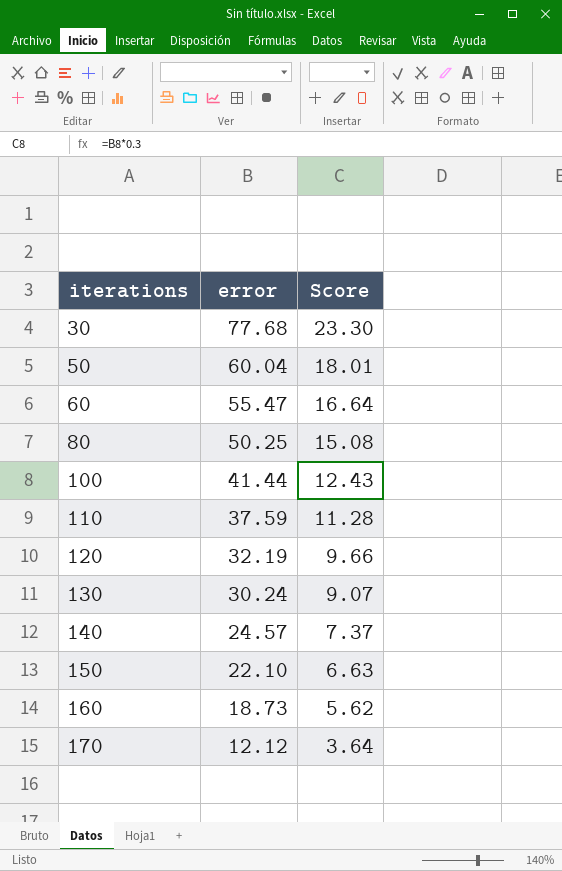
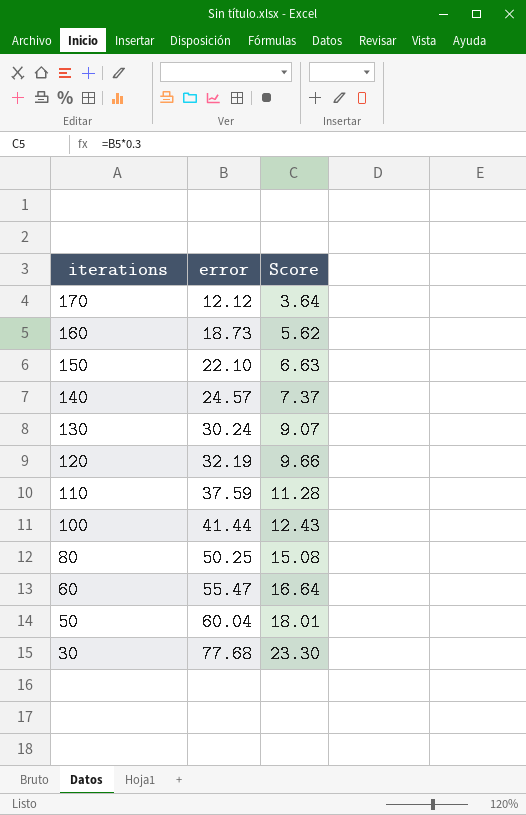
row order: iterations ascending -> iterations descending

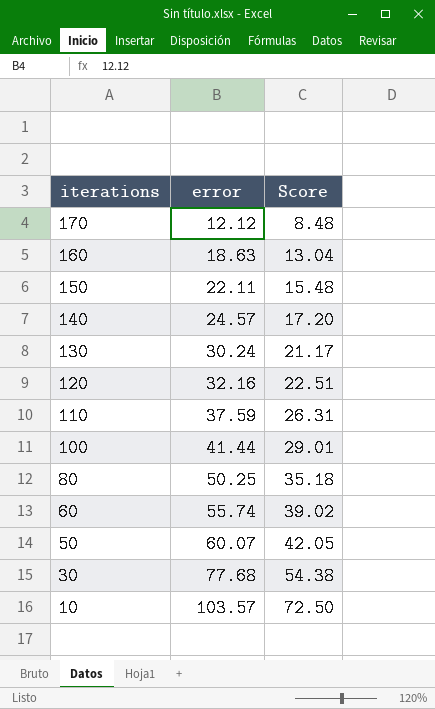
column Score | formula: [error] * 0.3 -> [error] * 0.7
160 | error: 18.73 -> 18.63
150 | error: 22.10 -> 22.11
120 | error: 32.19 -> 32.16
60 | error: 55.47 -> 55.74
50 | error: 60.04 -> 60.07
row 10: none -> 103.57 | 72.50

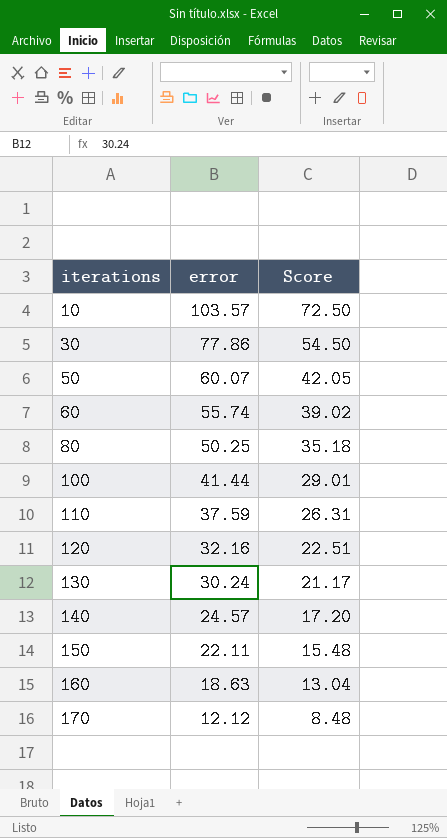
row order: iterations descending -> iterations ascending
30 | error: 77.68 -> 77.86
30 | Score: 54.38 -> 54.50

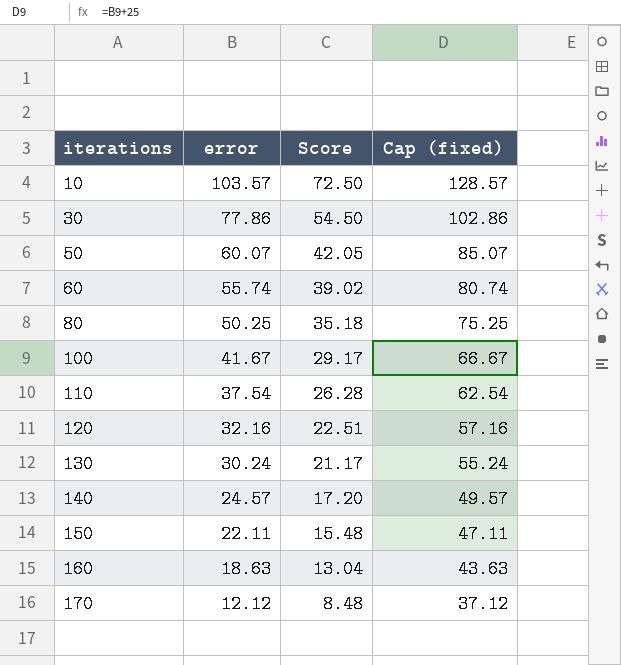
column Cap (fixed) | formula: none -> [error] + 25
100 | error: 41.44 -> 41.67
100 | Score: 29.01 -> 29.17
110 | error: 37.59 -> 37.54
110 | Score: 26.31 -> 26.28

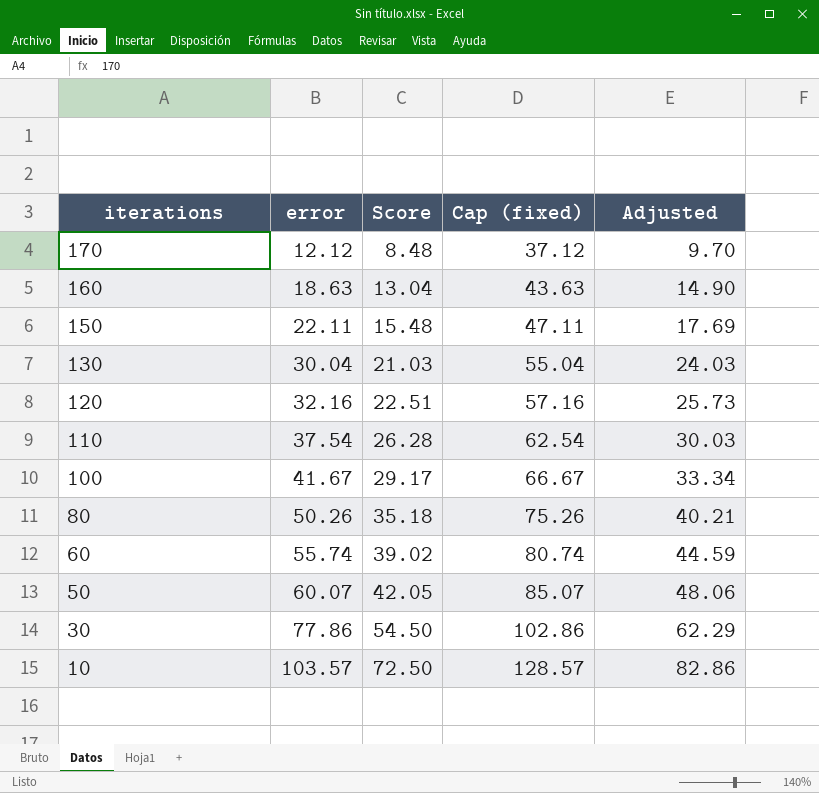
row order: iterations ascending -> iterations descending
column Adjusted | formula: none -> [error] * 0.8
row 140: 24.57 | 17.20 | 49.57 -> none
130 | error: 30.24 -> 30.04
130 | Score: 21.17 -> 21.03
130 | Cap (fixed): 55.24 -> 55.04
80 | error: 50.25 -> 50.26
80 | Cap (fixed): 75.25 -> 75.26

